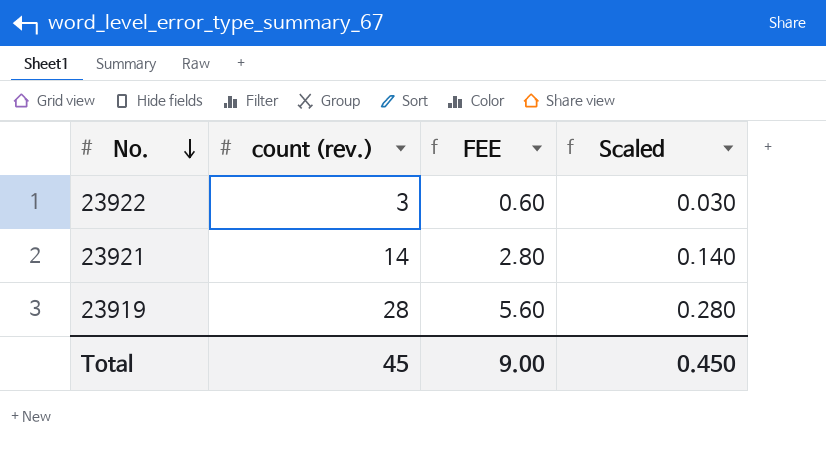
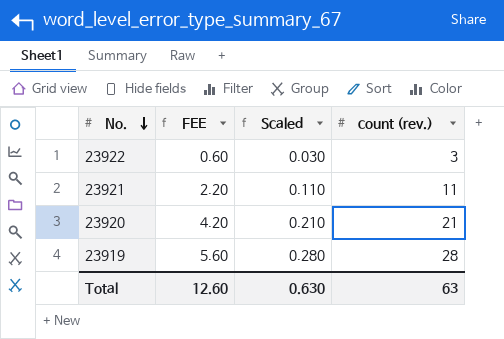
column count (rev.) | position: 2 -> 4
23921 | FEE: 2.80 -> 2.20
23921 | Scaled: 0.140 -> 0.110
23921 | count (rev.): 14 -> 11
row 23920: none -> 4.20 | 0.210 | 21
Total | FEE: 9.00 -> 12.60
Total | Scaled: 0.450 -> 0.630
Total | count (rev.): 45 -> 63

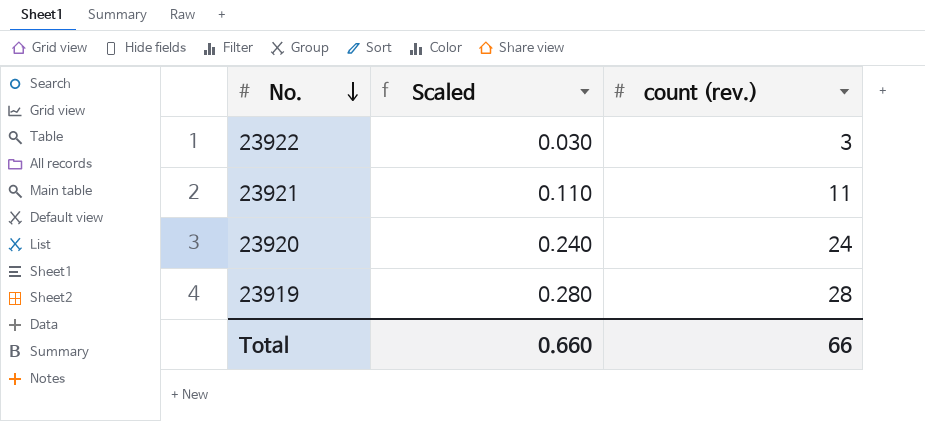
column FEE | formula: [count (rev.)] * 0.2 -> none
23920 | Scaled: 0.210 -> 0.240
23920 | count (rev.): 21 -> 24
Total | Scaled: 0.630 -> 0.660
Total | count (rev.): 63 -> 66

